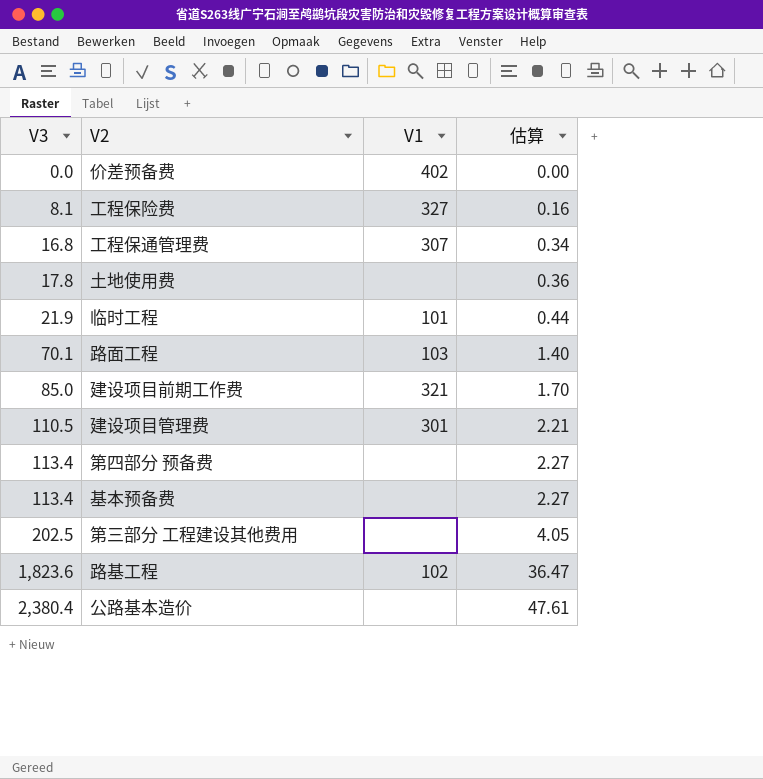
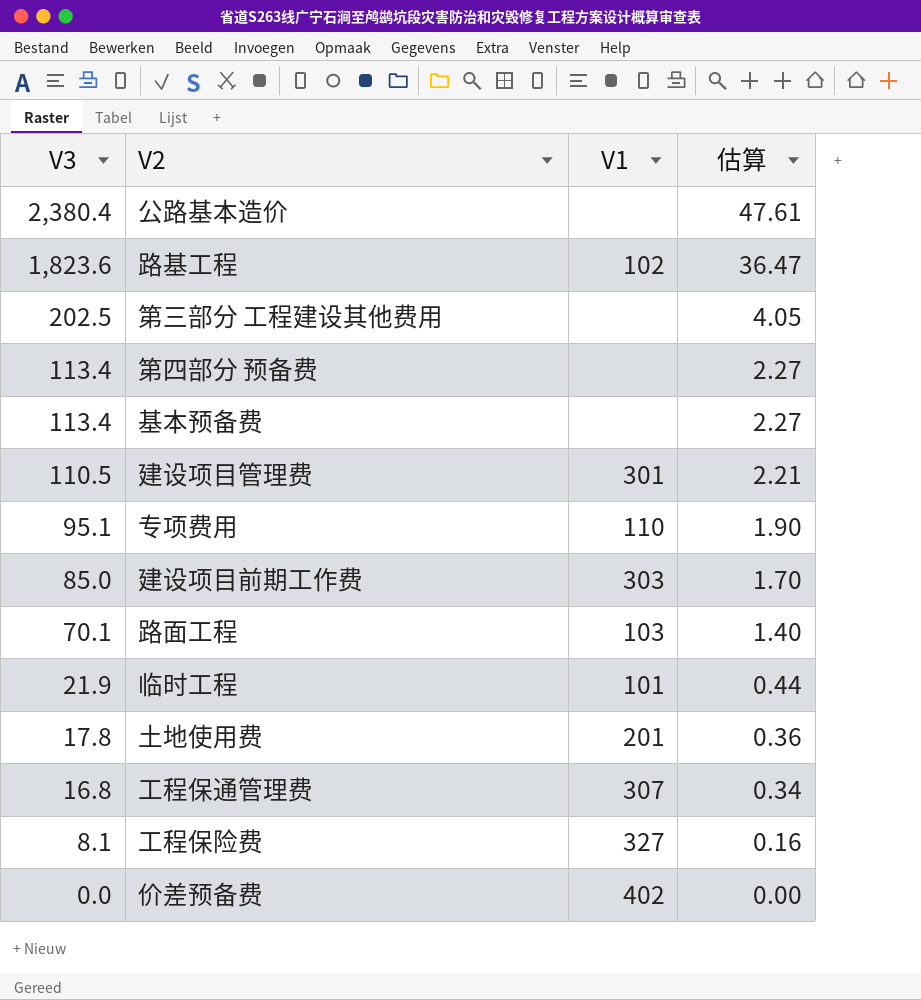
row order: V3 ascending -> V3 descending
row 专项费用: none -> 95.1 | 110 | 1.90
建设项目前期工作费 | V1: 321 -> 303
土地使用费 | V1: none -> 201

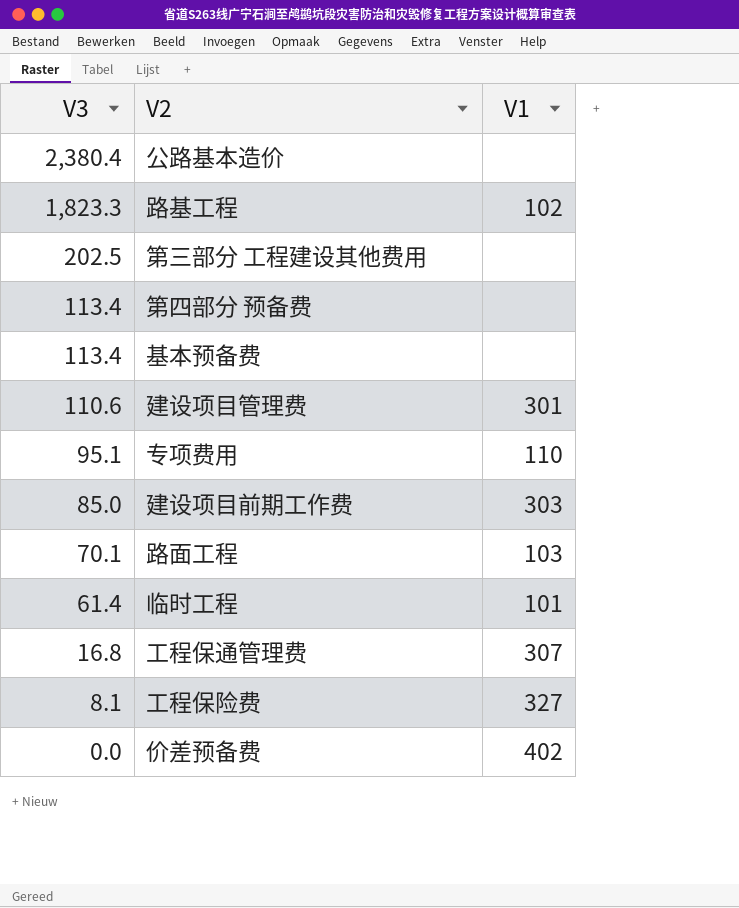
column 估算 | formula: [V3] * 0.02 -> none
row 土地使用费: 17.8 | 201 | 0.36 -> none
路基工程 | V3: 1,823.6 -> 1,823.3
建设项目管理费 | V3: 110.5 -> 110.6
临时工程 | V3: 21.9 -> 61.4

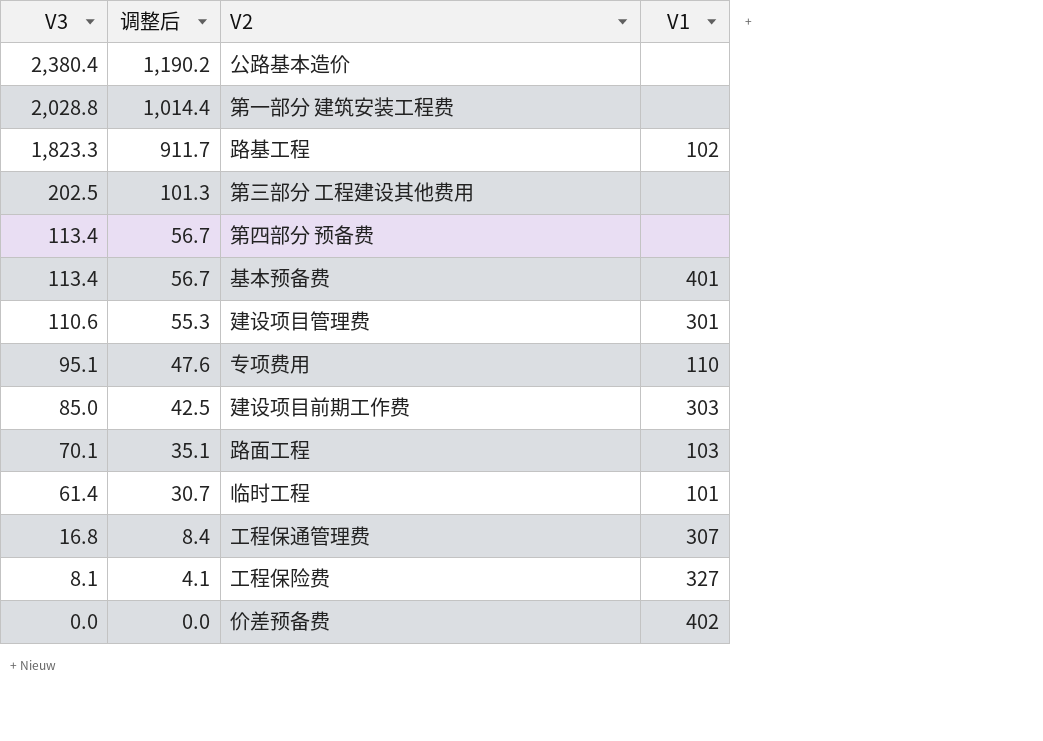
column 调整后 | formula: none -> [V3] * 0.5
row 第一部分 建筑安装工程费: none -> 2,028.8 | 1,014.4 | none
基本预备费 | V1: none -> 401

